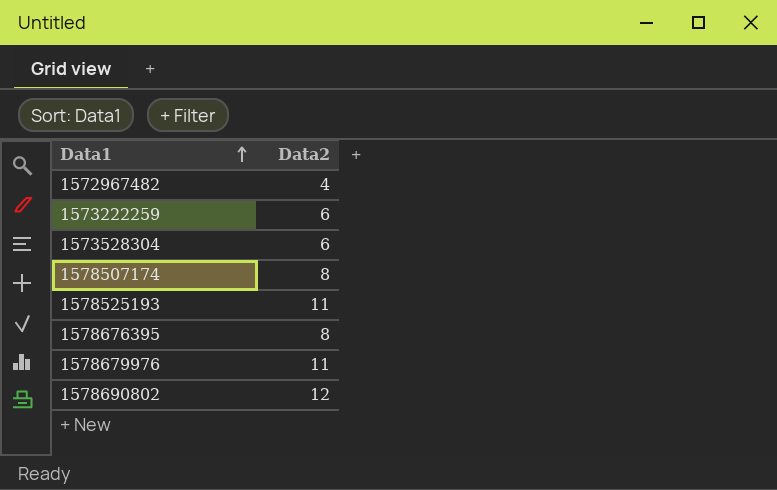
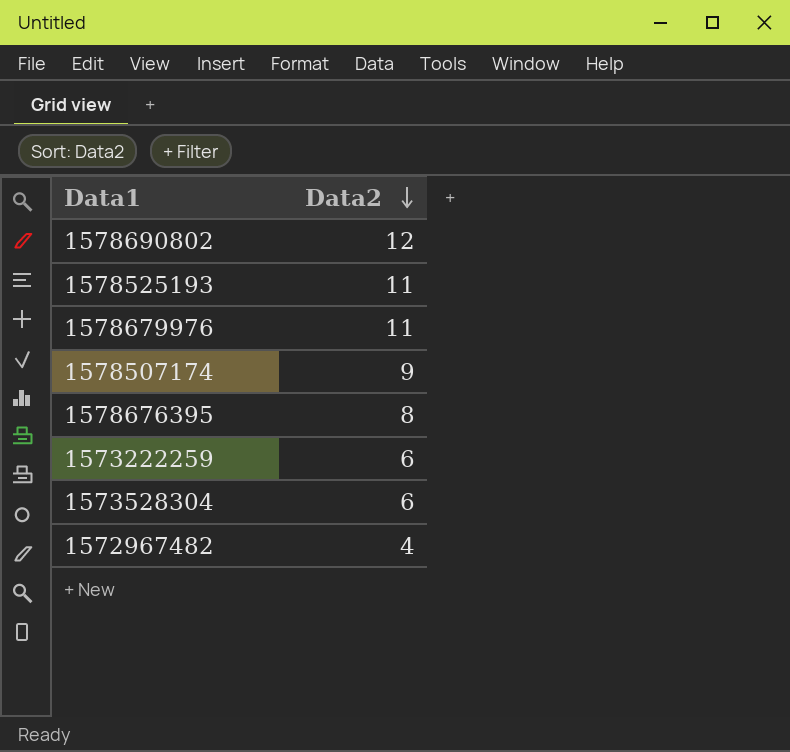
row order: Data1 ascending -> Data2 descending
1578507174 | Data2: 8 -> 9

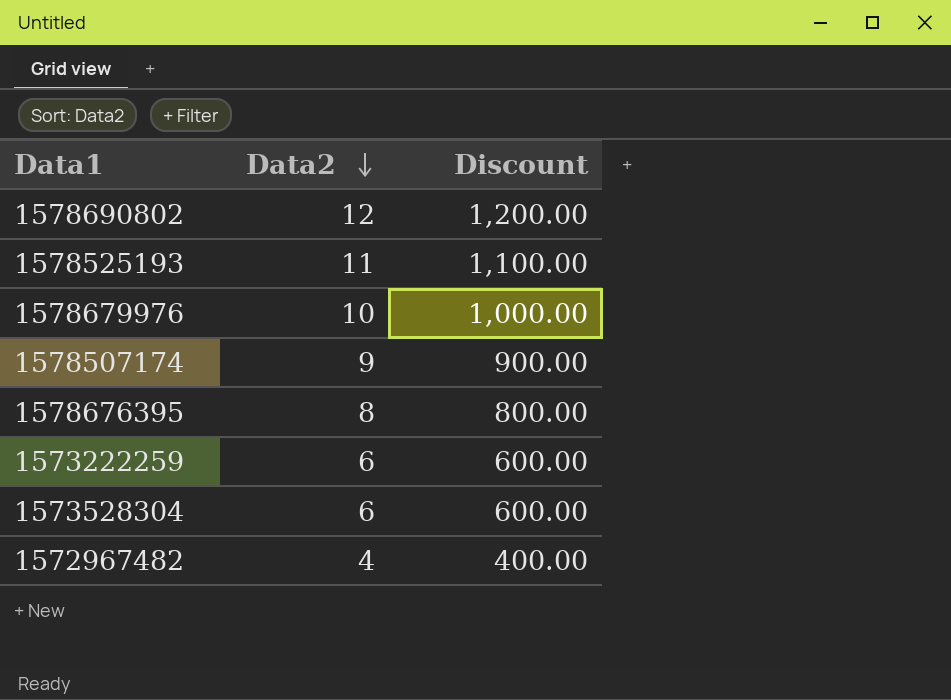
column Discount | formula: none -> [Data2] * 100
1578679976 | Data2: 11 -> 10

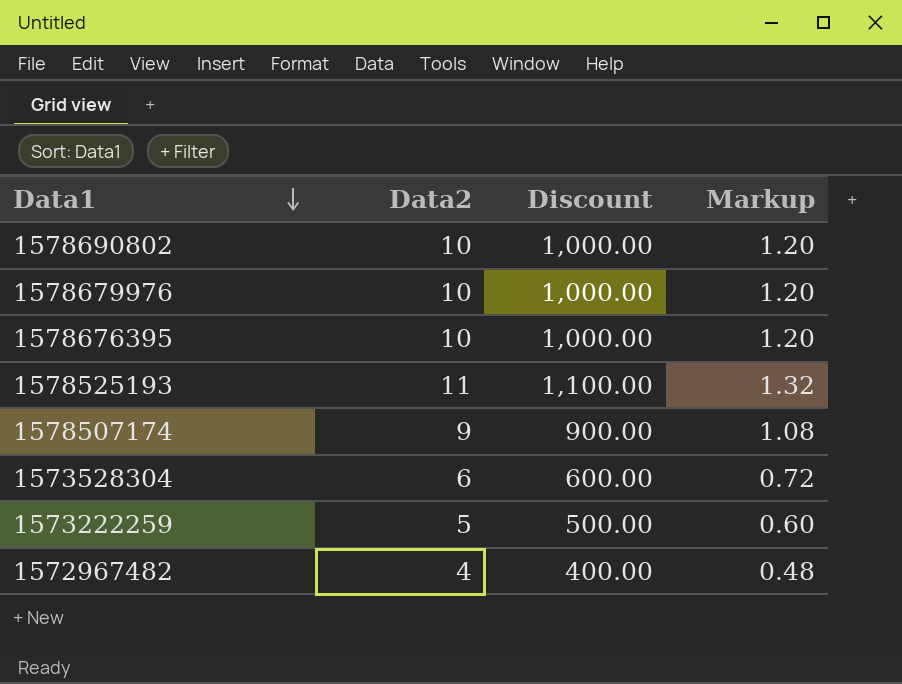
row order: Data2 descending -> Data1 descending
column Markup | formula: none -> [Data2] * 0.12
1578690802 | Data2: 12 -> 10
1578690802 | Discount: 1,200.00 -> 1,000.00
1578676395 | Data2: 8 -> 10
1578676395 | Discount: 800.00 -> 1,000.00
1573222259 | Data2: 6 -> 5
1573222259 | Discount: 600.00 -> 500.00

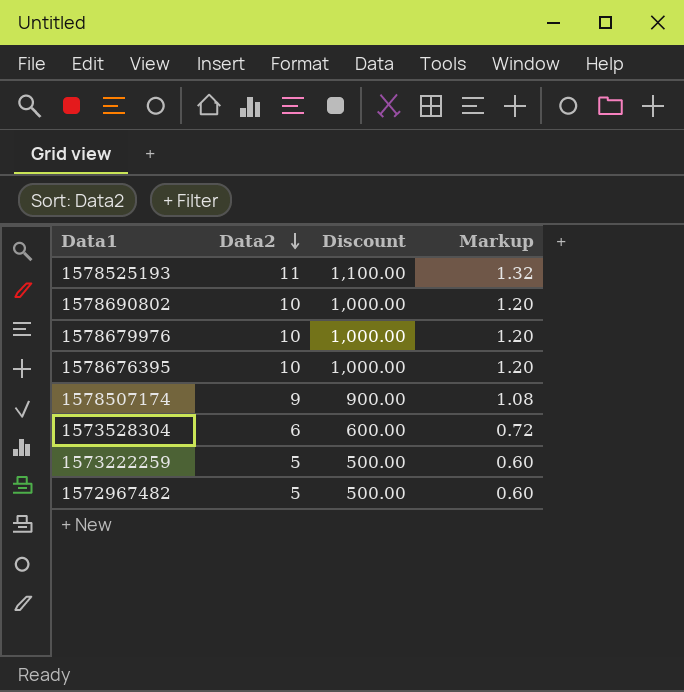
row order: Data1 descending -> Data2 descending
1572967482 | Data2: 4 -> 5
1572967482 | Discount: 400.00 -> 500.00
1572967482 | Markup: 0.48 -> 0.60

